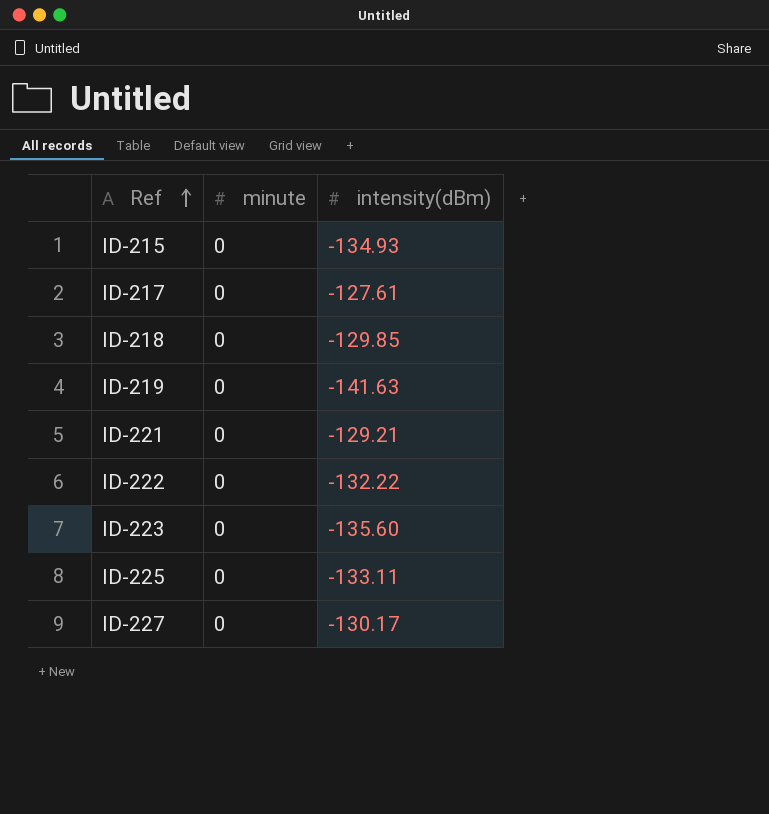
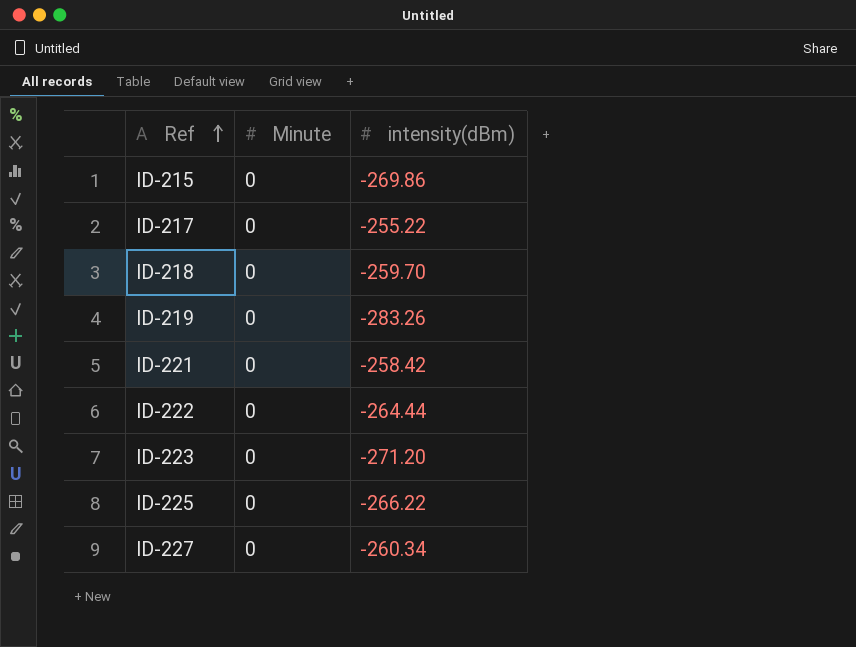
column name: minute -> Minute
ID-215 | intensity(dBm): -134.93 -> -269.86
ID-217 | intensity(dBm): -127.61 -> -255.22
ID-218 | intensity(dBm): -129.85 -> -259.70
ID-219 | intensity(dBm): -141.63 -> -283.26
ID-221 | intensity(dBm): -129.21 -> -258.42
ID-222 | intensity(dBm): -132.22 -> -264.44
ID-223 | intensity(dBm): -135.60 -> -271.20
ID-225 | intensity(dBm): -133.11 -> -266.22
ID-227 | intensity(dBm): -130.17 -> -260.34

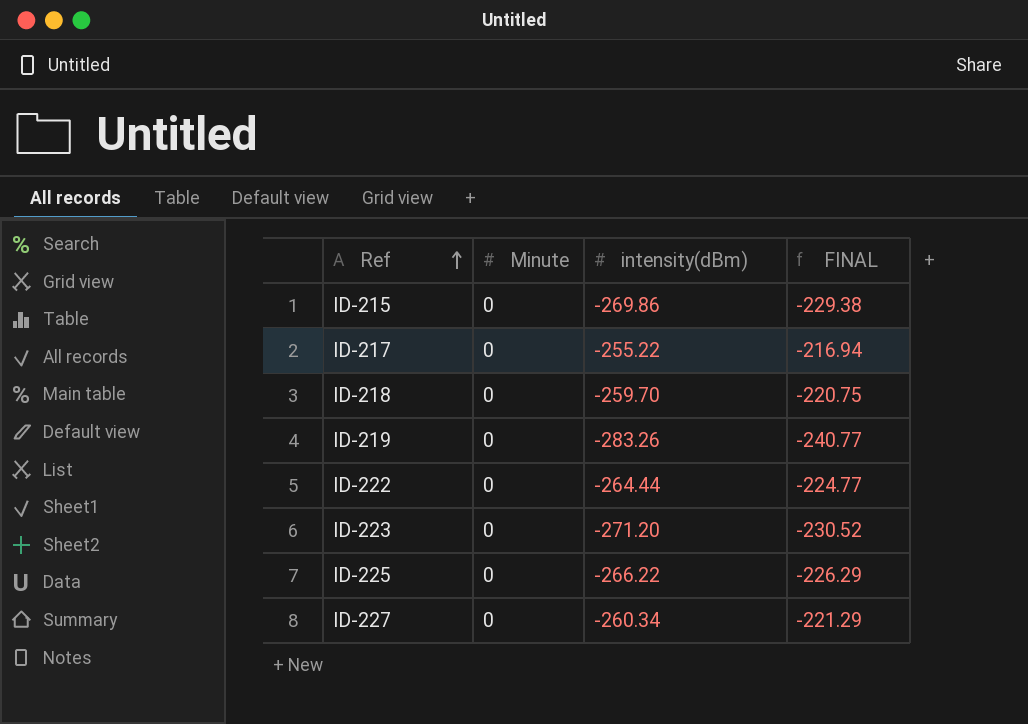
column FINAL | formula: none -> [intensity(dBm)] * 0.85
row ID-221: 0 | -258.42 -> none

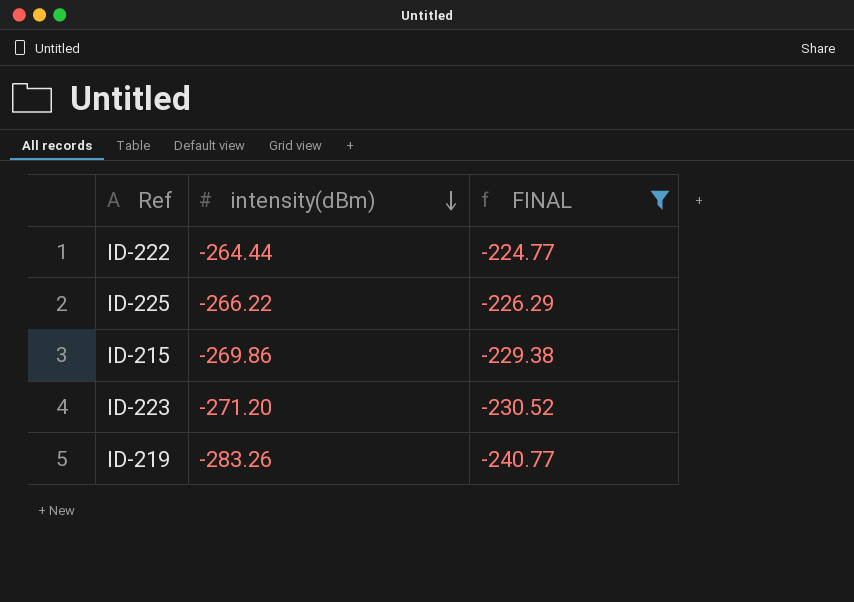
filter: none -> FINAL <= -224.77
row order: Ref ascending -> intensity(dBm) descending
column Minute | position: 2 -> none

